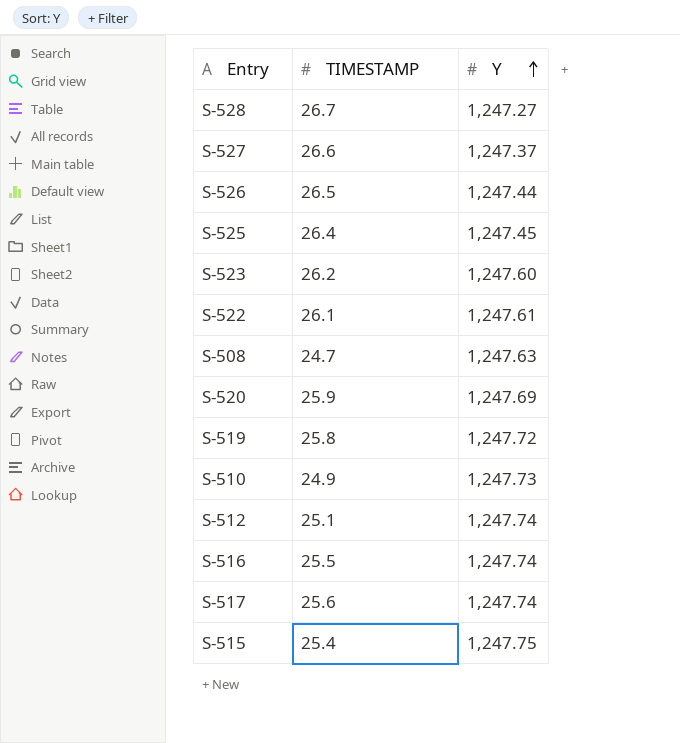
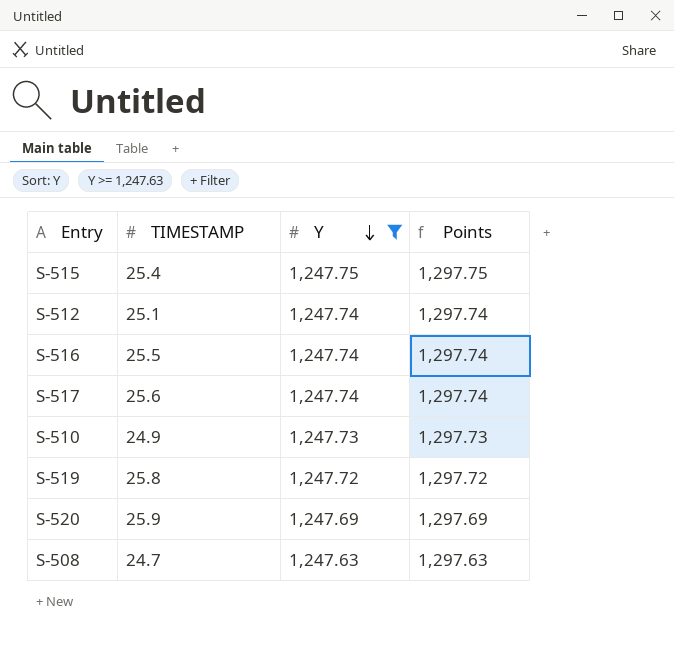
filter: none -> Y >= 1,247.63
row order: Y ascending -> Y descending
column Points | formula: none -> [Y] + 50

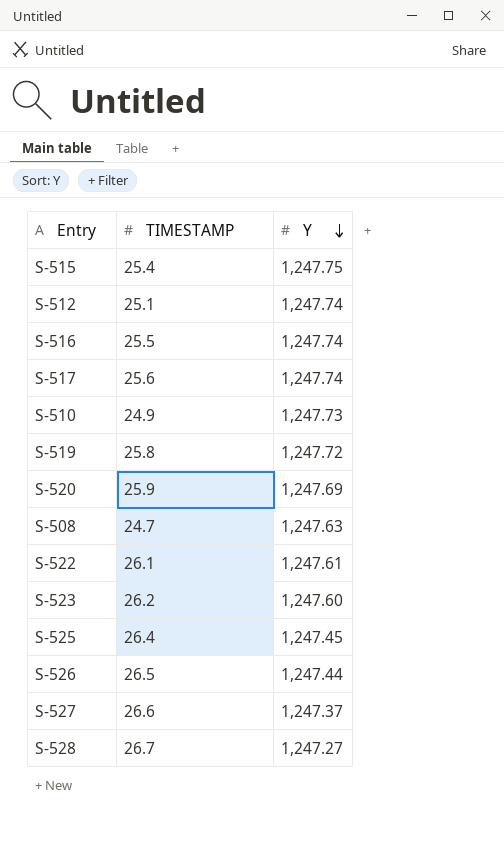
filter: Y >= 1,247.63 -> none
column Points | formula: [Y] + 50 -> none

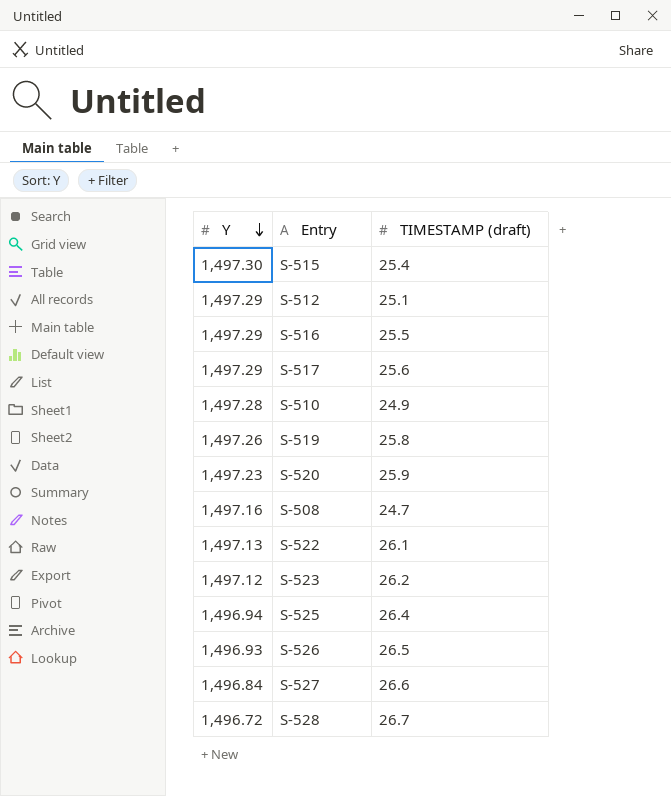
column Y | position: 3 -> 1
column name: TIMESTAMP -> TIMESTAMP (draft)
S-515 | Y: 1,247.75 -> 1,497.30
S-512 | Y: 1,247.74 -> 1,497.29
S-516 | Y: 1,247.74 -> 1,497.29
S-517 | Y: 1,247.74 -> 1,497.29
S-510 | Y: 1,247.73 -> 1,497.28
S-519 | Y: 1,247.72 -> 1,497.26
S-520 | Y: 1,247.69 -> 1,497.23
S-508 | Y: 1,247.63 -> 1,497.16
S-522 | Y: 1,247.61 -> 1,497.13
S-523 | Y: 1,247.60 -> 1,497.12
S-525 | Y: 1,247.45 -> 1,496.94
S-526 | Y: 1,247.44 -> 1,496.93
S-527 | Y: 1,247.37 -> 1,496.84
S-528 | Y: 1,247.27 -> 1,496.72

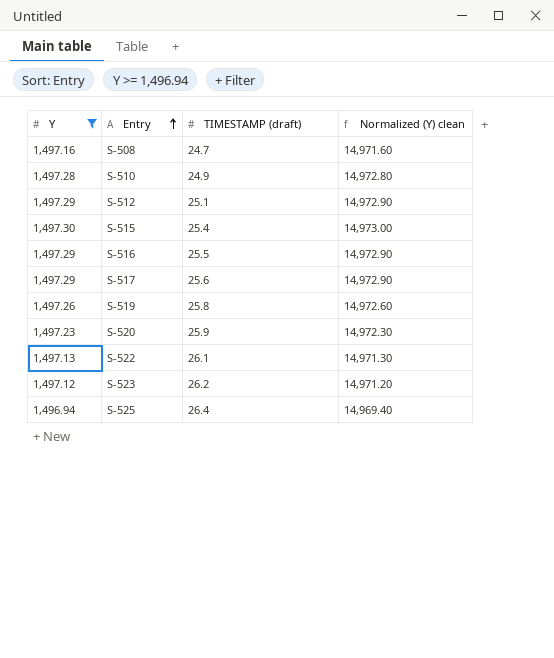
filter: none -> Y >= 1,496.94
row order: Y descending -> Entry ascending
column Normalized (Y) clean | formula: none -> [Y] * 10

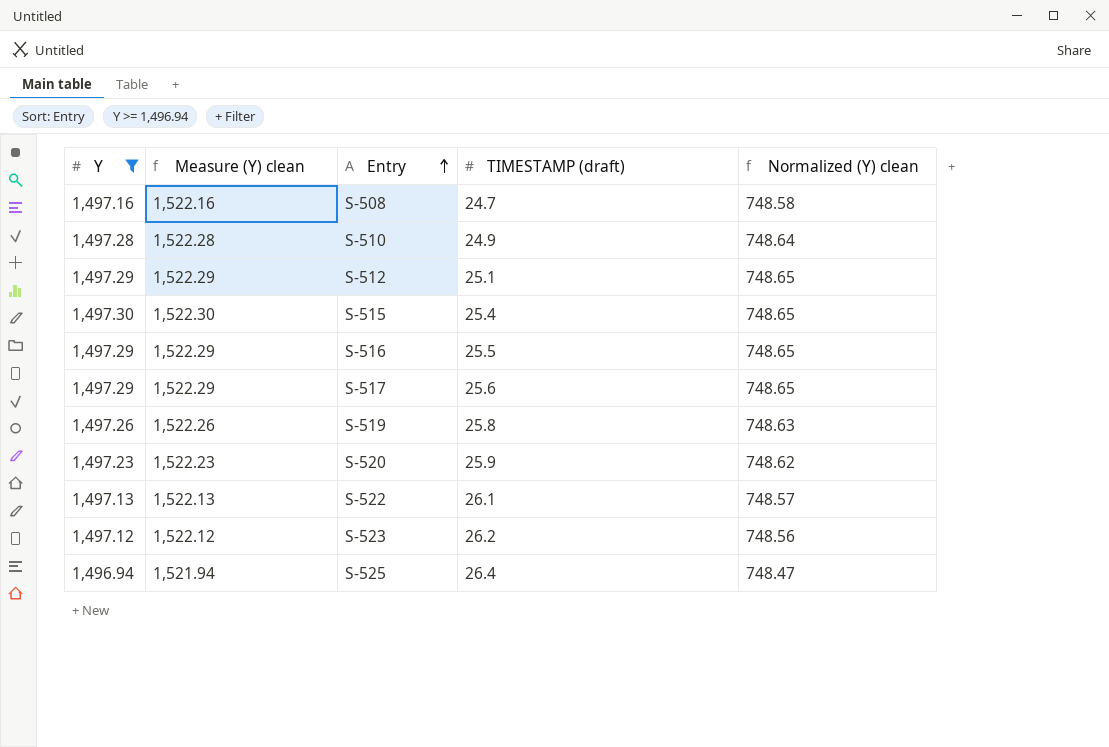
column Measure (Y) clean | formula: none -> [Y] + 25
column Normalized (Y) clean | formula: [Y] * 10 -> [Y] * 0.5

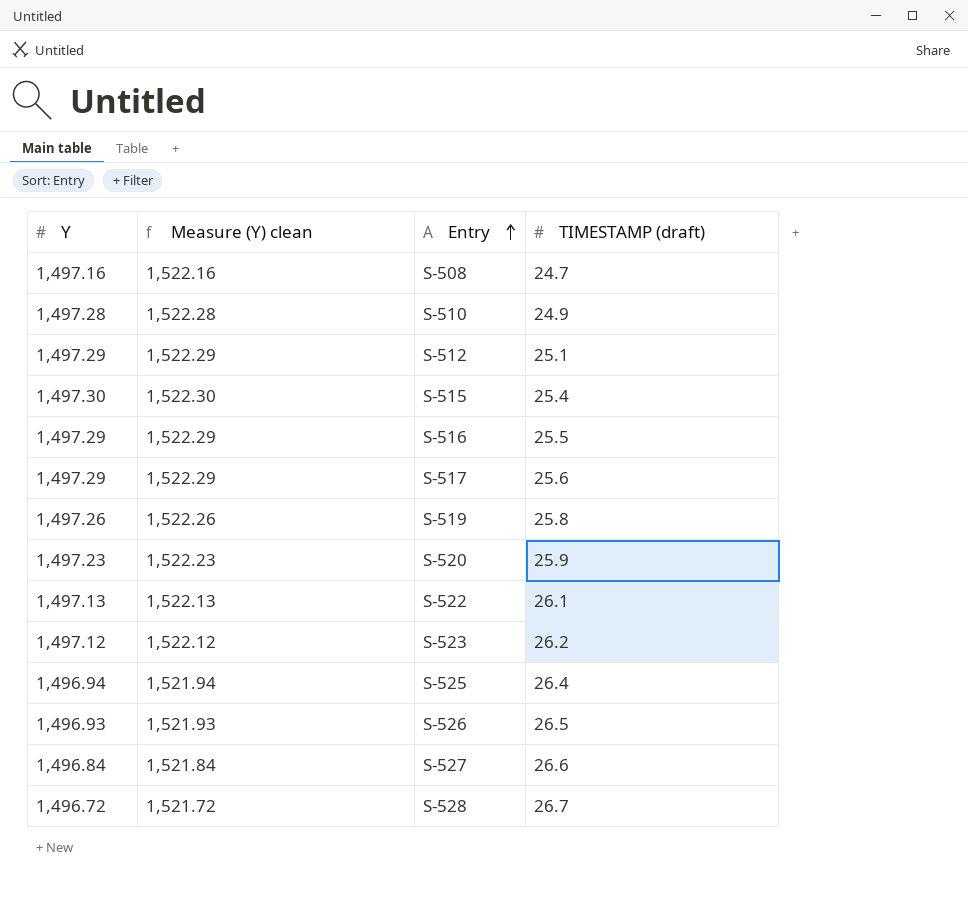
filter: Y >= 1,496.94 -> none
column Normalized (Y) clean | formula: [Y] * 0.5 -> none

